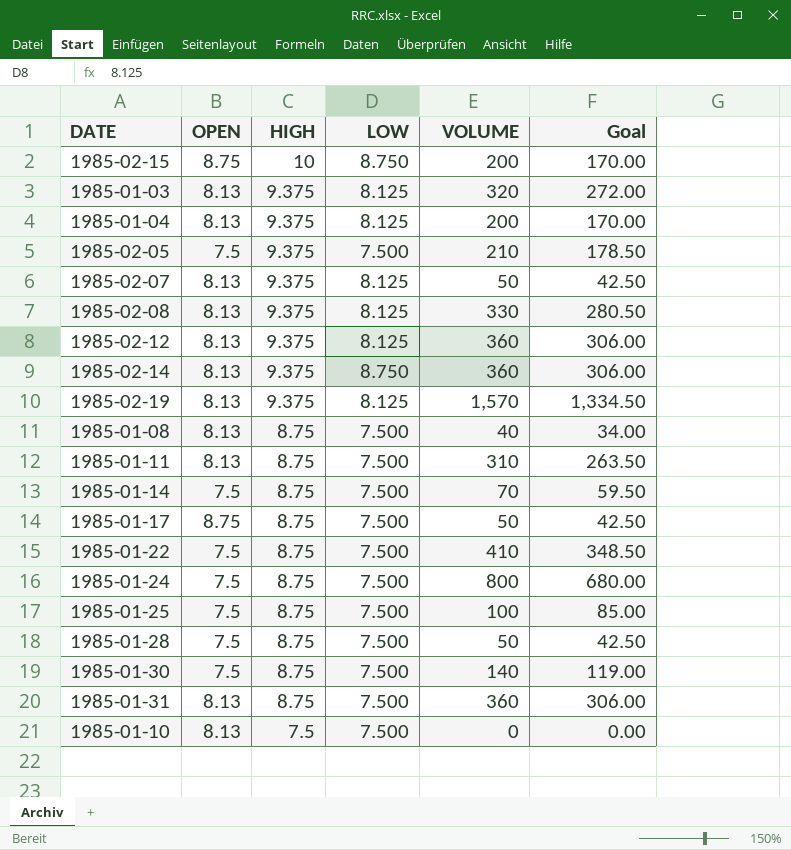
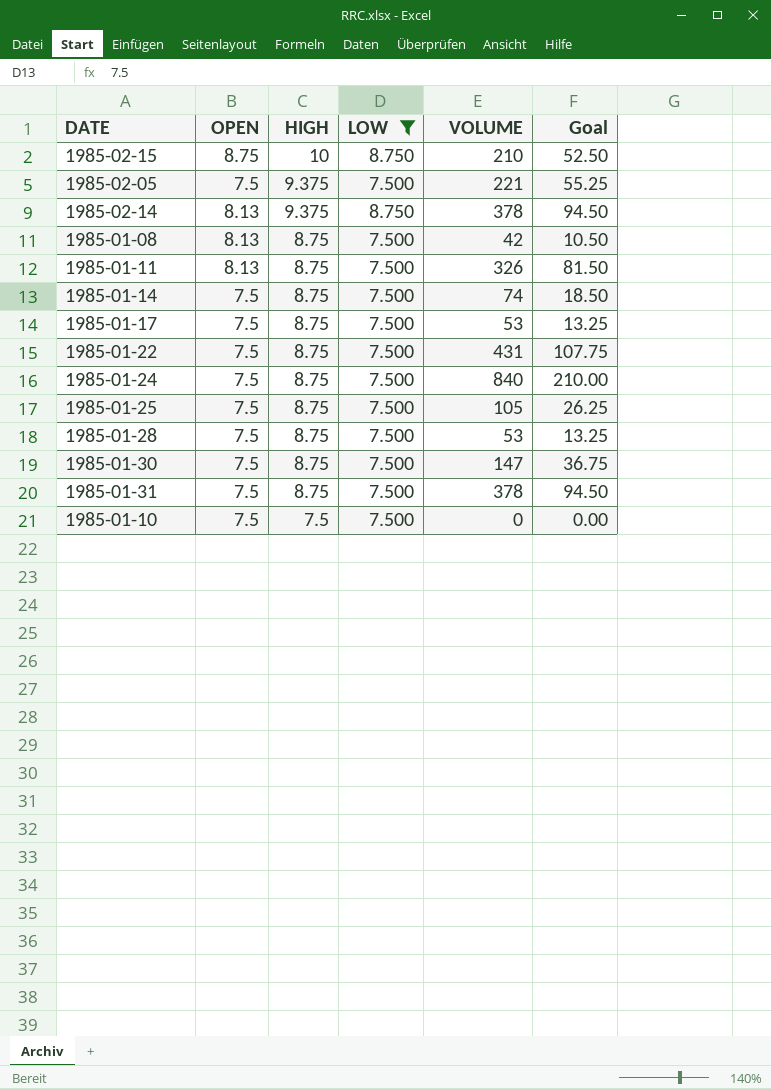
filter: none -> LOW != 8.125
column Goal | formula: [VOLUME] * 0.85 -> [VOLUME] * 0.25
1985-02-15 | VOLUME: 200 -> 210
1985-02-05 | VOLUME: 210 -> 221
1985-02-14 | VOLUME: 360 -> 378
1985-01-08 | VOLUME: 40 -> 42
1985-01-11 | VOLUME: 310 -> 326
1985-01-14 | VOLUME: 70 -> 74
1985-01-17 | OPEN: 8.75 -> 7.5
1985-01-17 | VOLUME: 50 -> 53
1985-01-22 | VOLUME: 410 -> 431
1985-01-24 | VOLUME: 800 -> 840
1985-01-25 | VOLUME: 100 -> 105
1985-01-28 | VOLUME: 50 -> 53
1985-01-30 | VOLUME: 140 -> 147
1985-01-31 | OPEN: 8.13 -> 7.5
1985-01-31 | VOLUME: 360 -> 378
1985-01-10 | OPEN: 8.13 -> 7.5

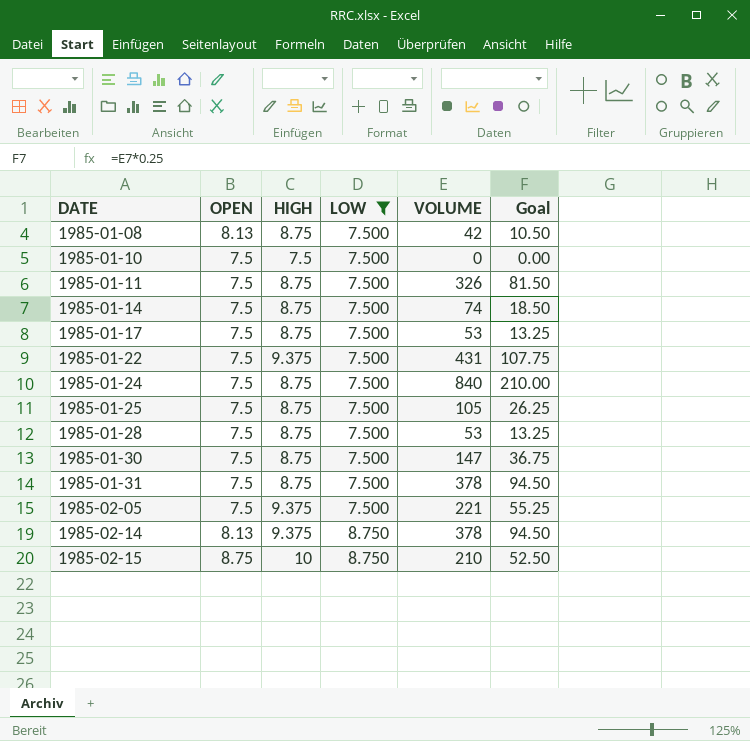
row order: HIGH descending -> DATE ascending
1985-01-11 | OPEN: 8.13 -> 7.5
1985-01-22 | HIGH: 8.75 -> 9.375

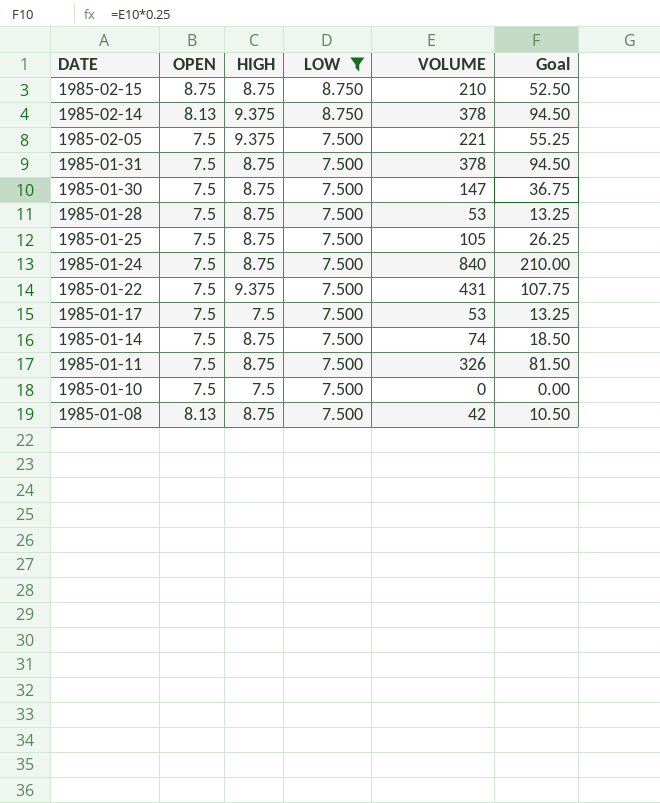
row order: DATE ascending -> DATE descending
1985-02-15 | HIGH: 10 -> 8.75
1985-01-17 | HIGH: 8.75 -> 7.5

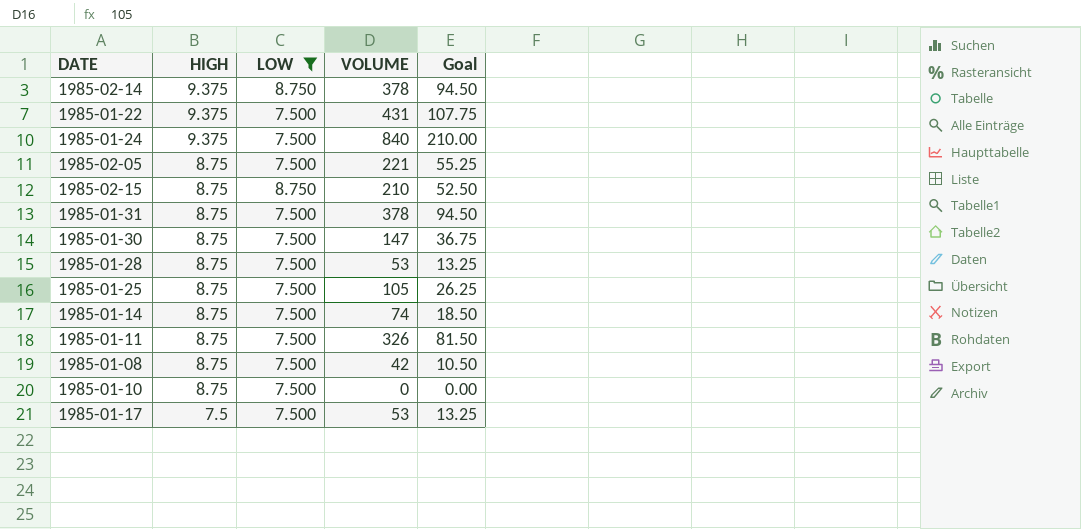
row order: DATE descending -> HIGH descending
column OPEN | position: 2 -> none
1985-01-24 | HIGH: 8.75 -> 9.375
1985-02-05 | HIGH: 9.375 -> 8.75
1985-01-10 | HIGH: 7.5 -> 8.75

